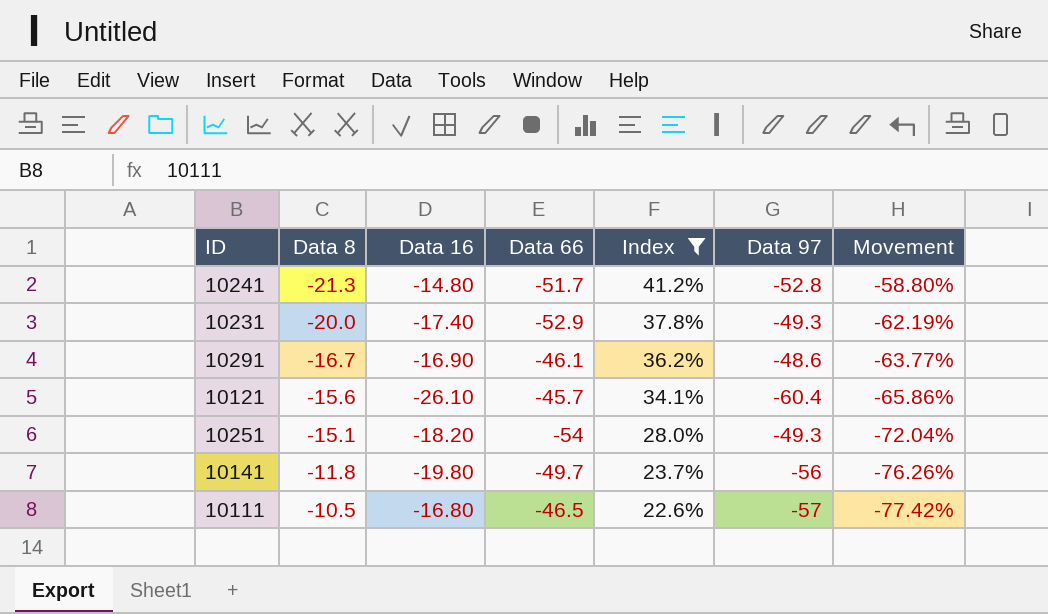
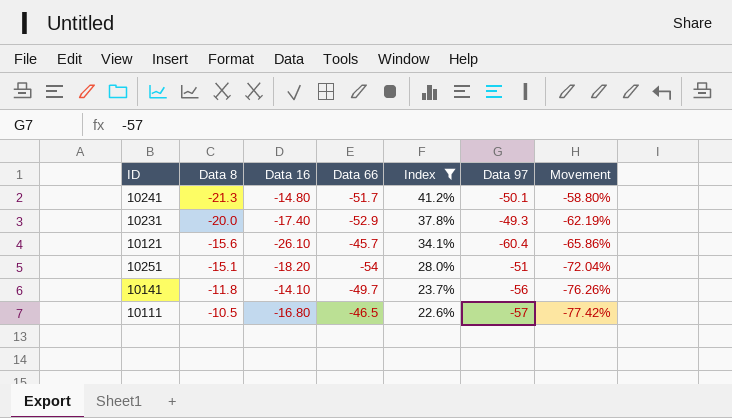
row 10291: -16.7 | -16.90 | -46.1 | 36.2% | -48.6 | -63.77% -> none
10241 | Data 97: -52.8 -> -50.1
10251 | Data 97: -49.3 -> -51
10141 | Data 16: -19.80 -> -14.10

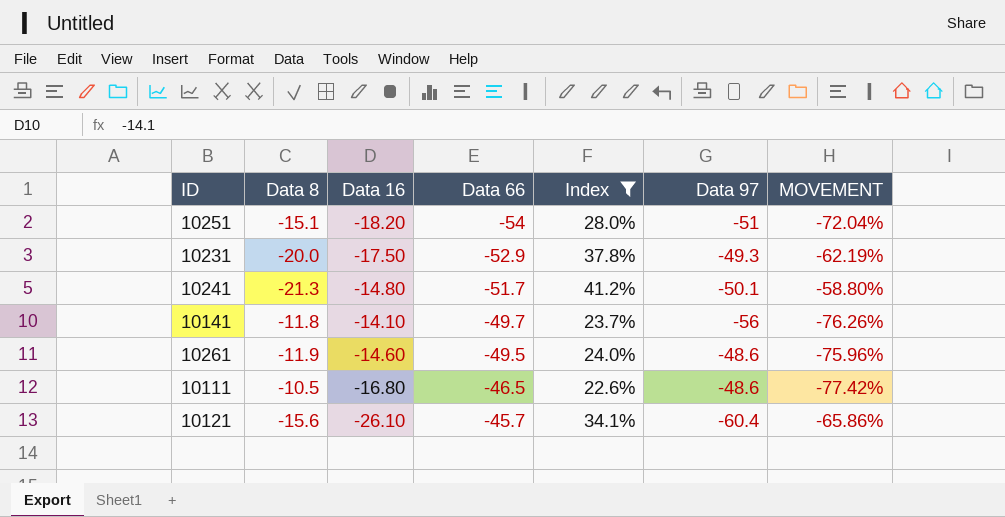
row order: Data 8 ascending -> Data 66 ascending
column name: Movement -> MOVEMENT
10231 | Data 16: -17.40 -> -17.50
row 10261: none -> -11.9 | -14.60 | -49.5 | 24.0% | -48.6 | -75.96%
10111 | Data 97: -57 -> -48.6

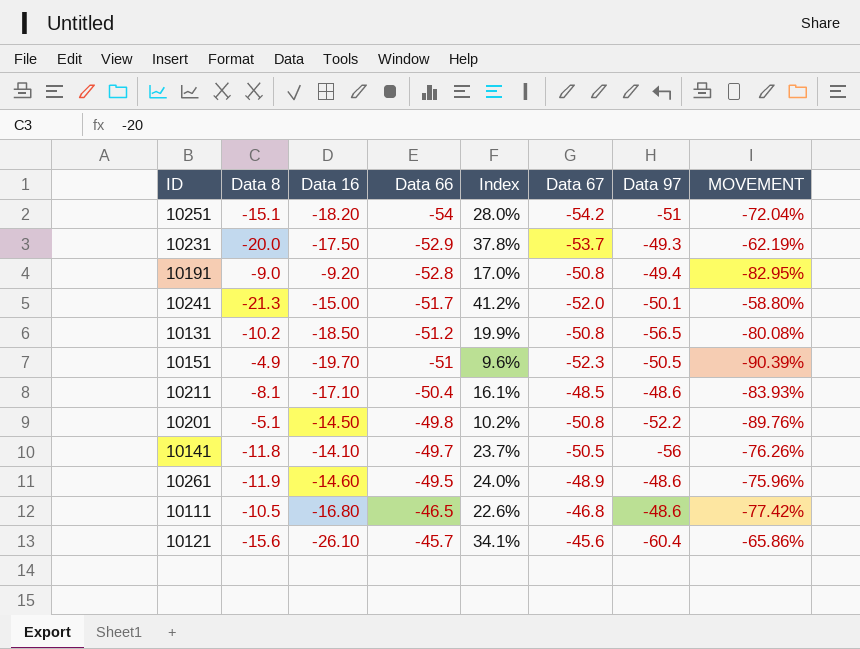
filter: Index >= 22.6% -> none
column Data 67 | position: none -> 6
10241 | Data 16: -14.80 -> -15.00

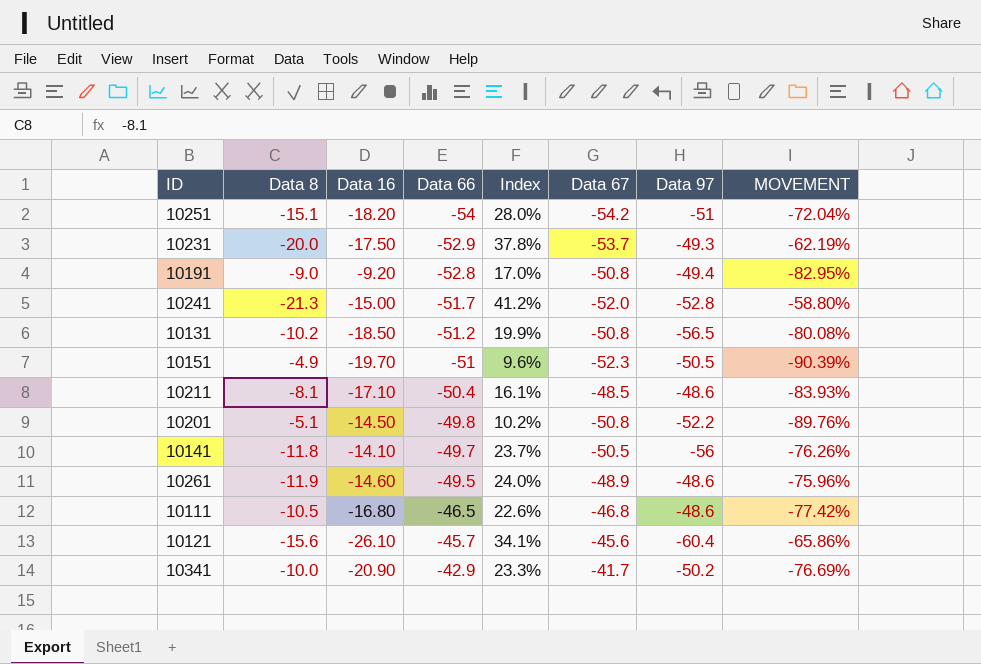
10241 | Data 97: -50.1 -> -52.8
row 10341: none -> -10.0 | -20.90 | -42.9 | 23.3% | -41.7 | -50.2 | -76.69%

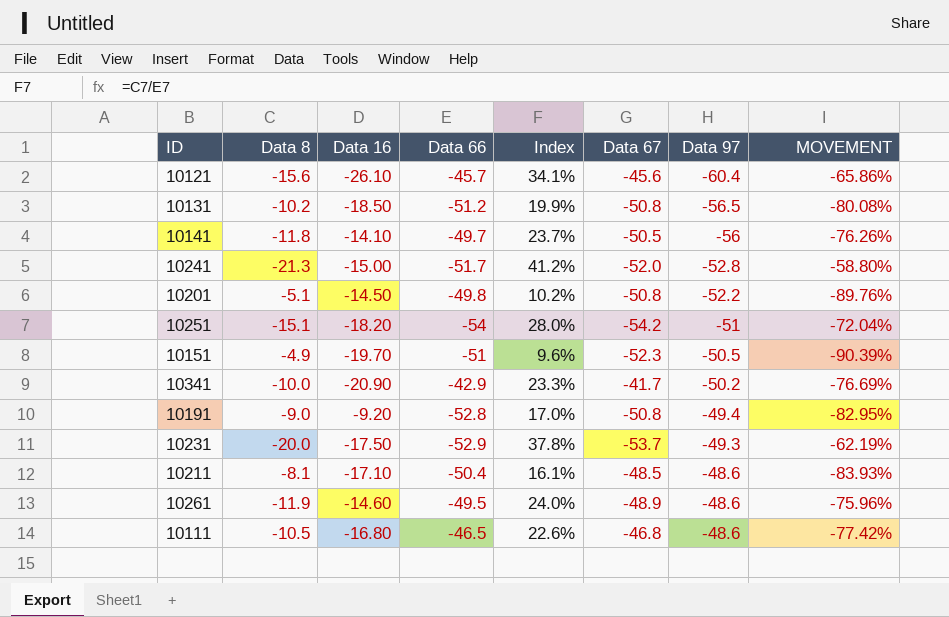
row order: Data 66 ascending -> Data 97 ascending

